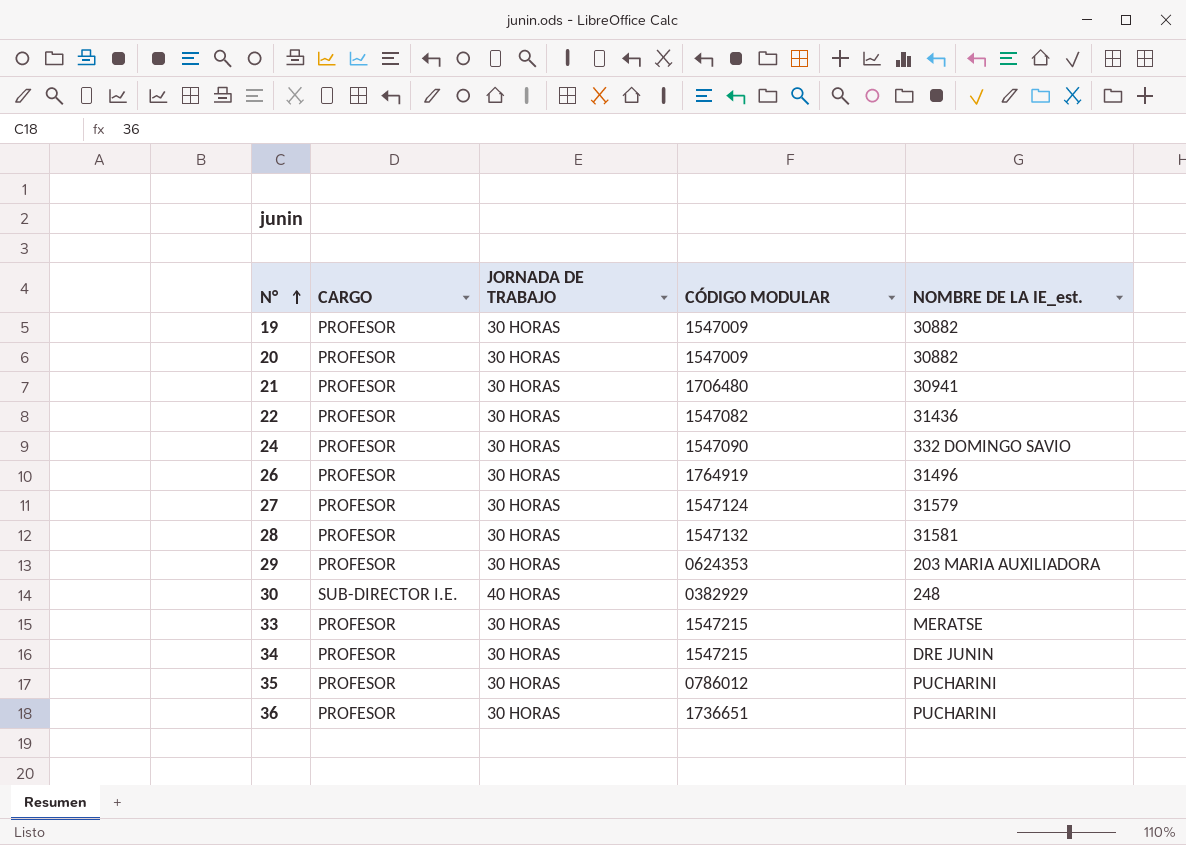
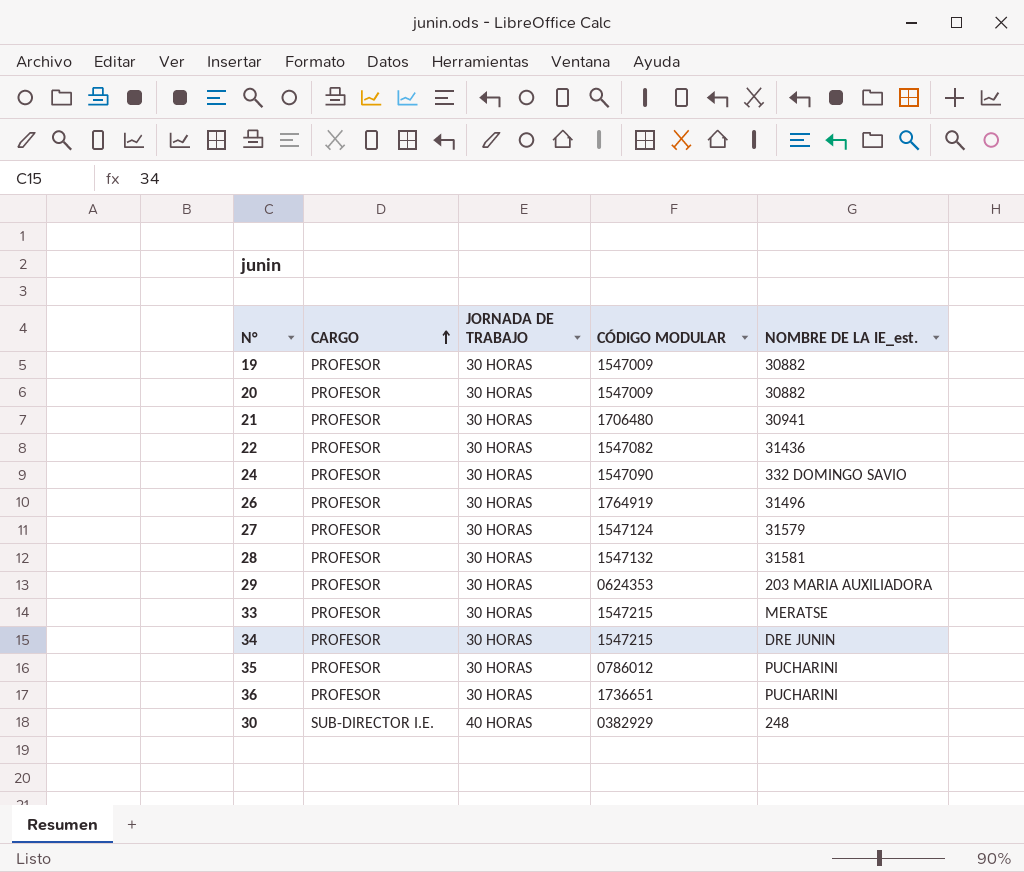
row order: N° ascending -> CARGO ascending

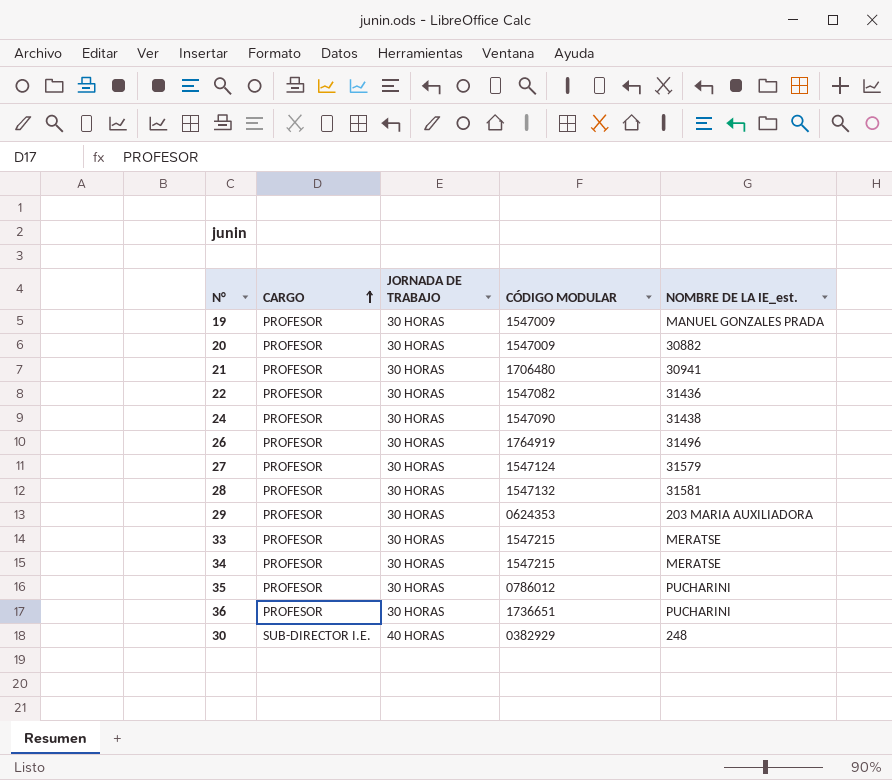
19 | NOMBRE DE LA IE_est.: 30882 -> MANUEL GONZALES PRADA
24 | NOMBRE DE LA IE_est.: 332 DOMINGO SAVIO -> 31438
34 | NOMBRE DE LA IE_est.: DRE JUNIN -> MERATSE

